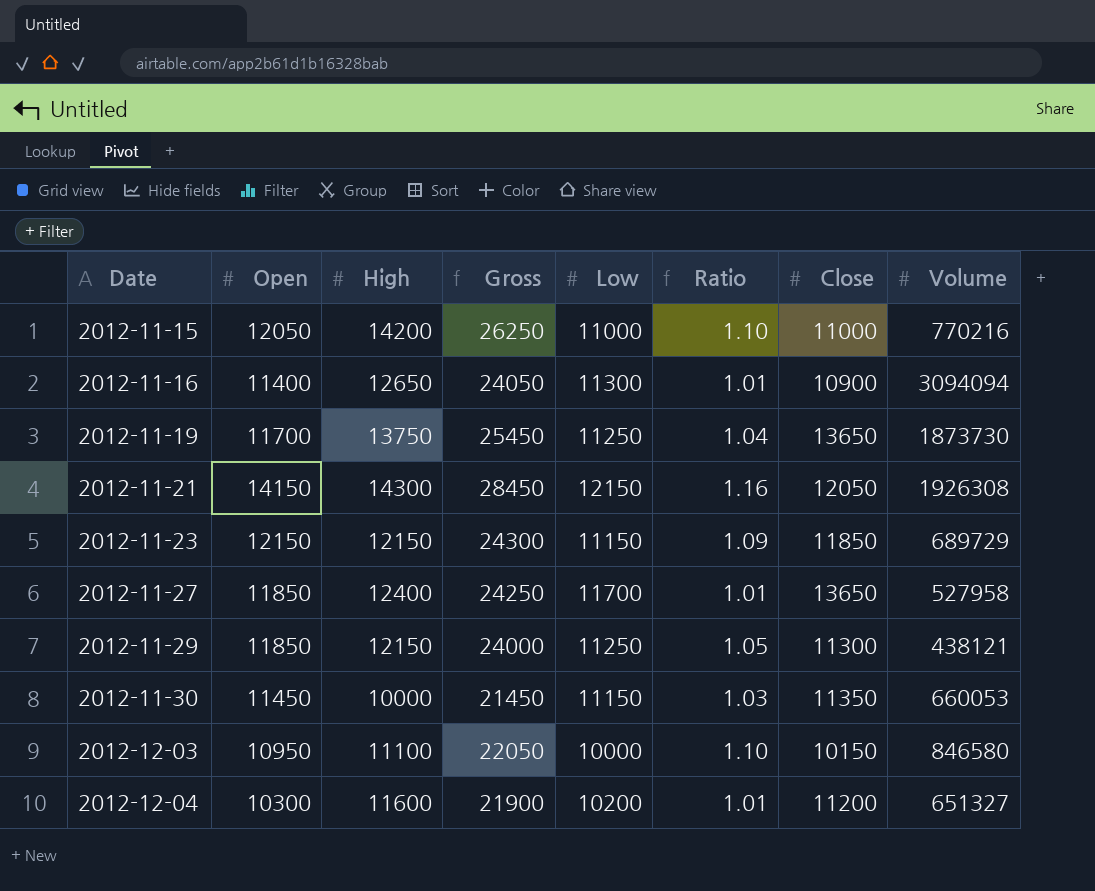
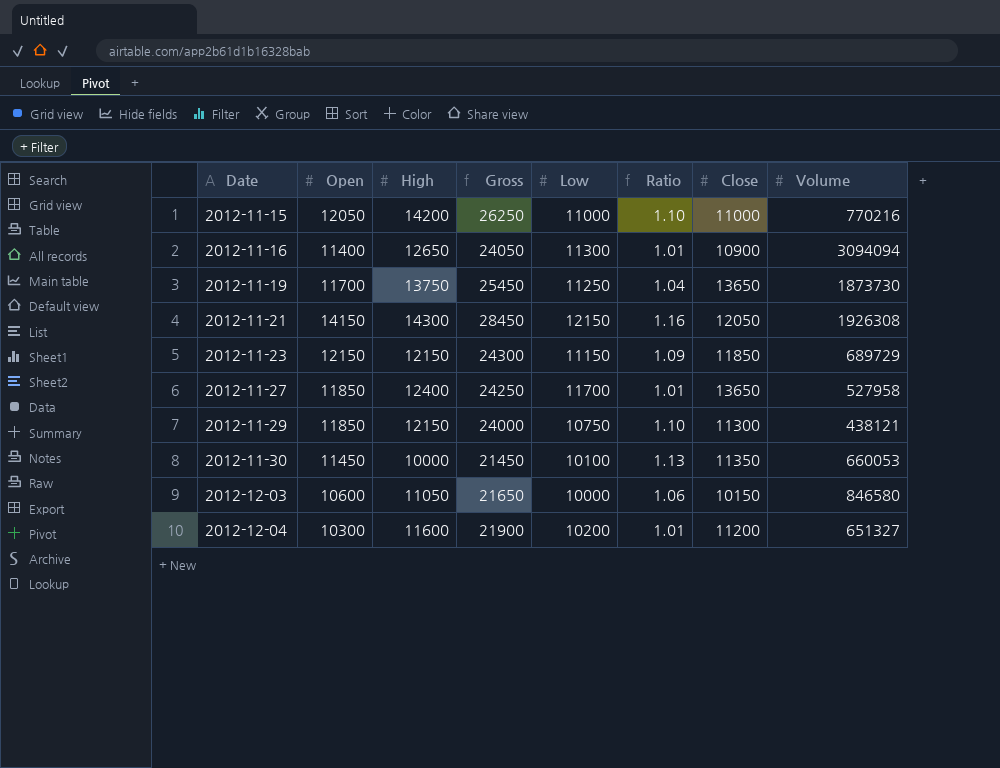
2012-11-29 | Low: 11250 -> 10750
2012-11-29 | Ratio: 1.05 -> 1.10
2012-11-30 | Low: 11150 -> 10100
2012-11-30 | Ratio: 1.03 -> 1.13
2012-12-03 | Open: 10950 -> 10600
2012-12-03 | High: 11100 -> 11050
2012-12-03 | Gross: 22050 -> 21650
2012-12-03 | Ratio: 1.10 -> 1.06

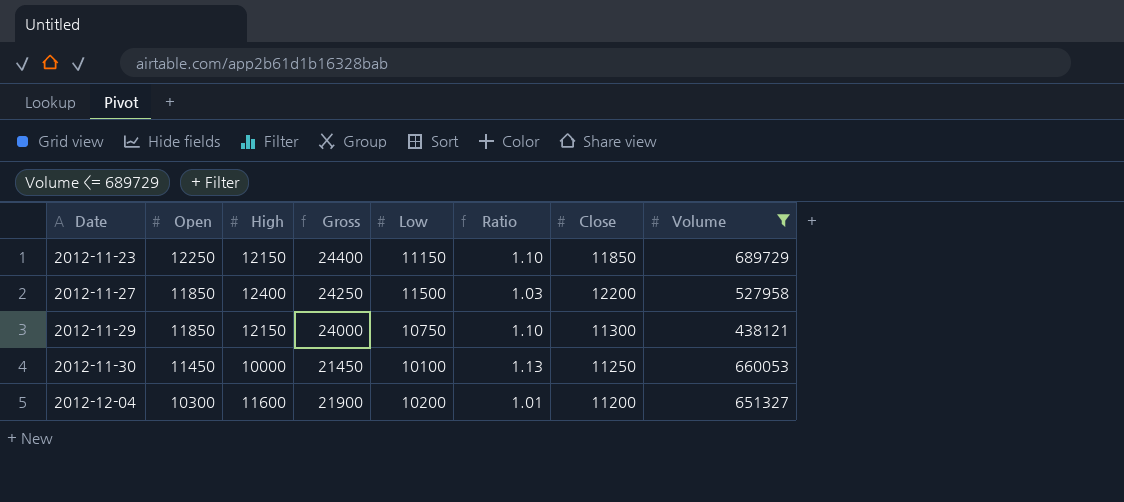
filter: none -> Volume <= 689729
2012-11-23 | Open: 12150 -> 12250
2012-11-23 | Gross: 24300 -> 24400
2012-11-23 | Ratio: 1.09 -> 1.10
2012-11-27 | Low: 11700 -> 11500
2012-11-27 | Ratio: 1.01 -> 1.03
2012-11-27 | Close: 13650 -> 12200
2012-11-30 | Close: 11350 -> 11250

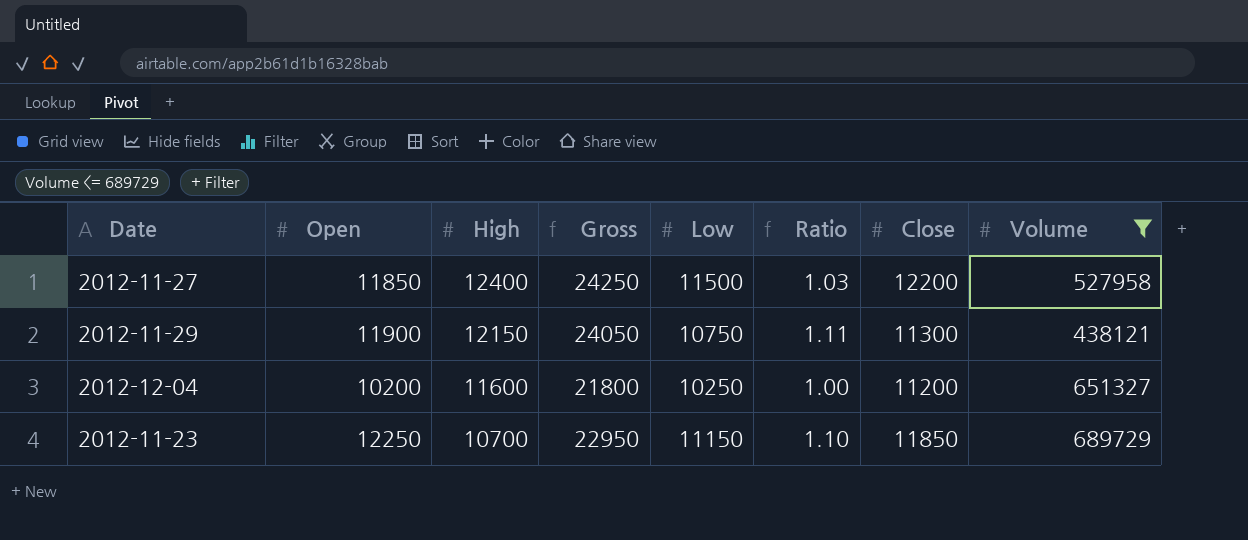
row order: Date ascending -> High descending
row 2012-11-30: 11450 | 10000 | 21450 | 10100 | 1.13 | 11250 | 660053 -> none
2012-11-29 | Open: 11850 -> 11900
2012-11-29 | Gross: 24000 -> 24050
2012-11-29 | Ratio: 1.10 -> 1.11
2012-12-04 | Open: 10300 -> 10200
2012-12-04 | Gross: 21900 -> 21800
2012-12-04 | Low: 10200 -> 10250
2012-12-04 | Ratio: 1.01 -> 1.00
2012-11-23 | High: 12150 -> 10700
2012-11-23 | Gross: 24400 -> 22950

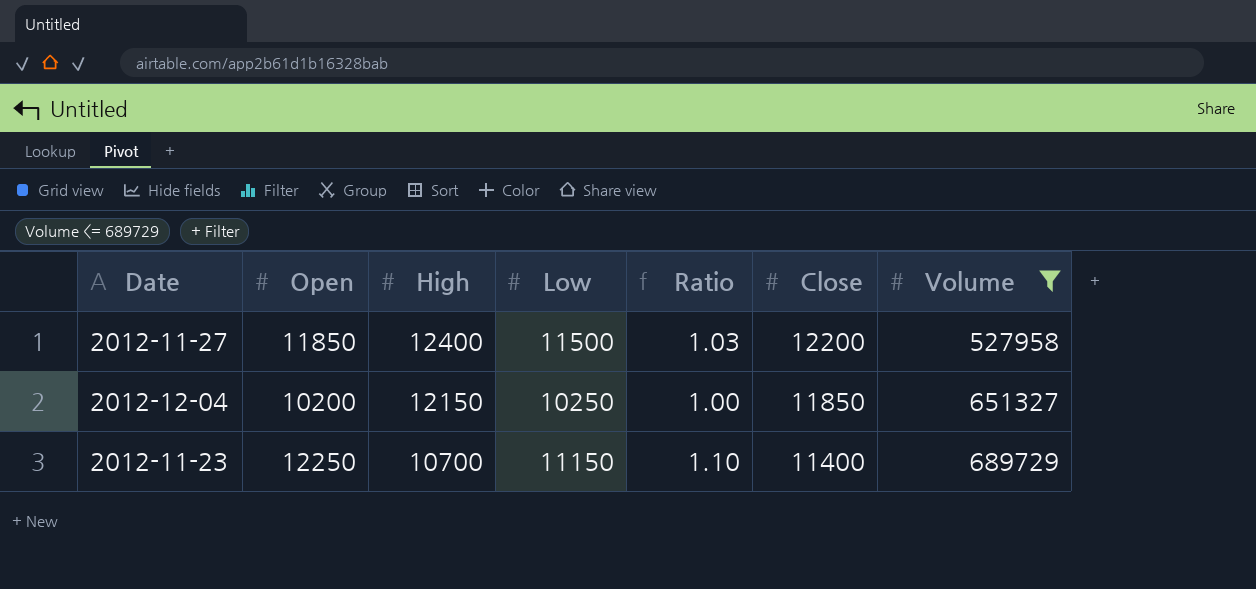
column Gross | formula: [Open] + [High] -> none
row 2012-11-29: 11900 | 12150 | 24050 | 10750 | 1.11 | 11300 | 438121 -> none
2012-12-04 | High: 11600 -> 12150
2012-12-04 | Close: 11200 -> 11850
2012-11-23 | Close: 11850 -> 11400

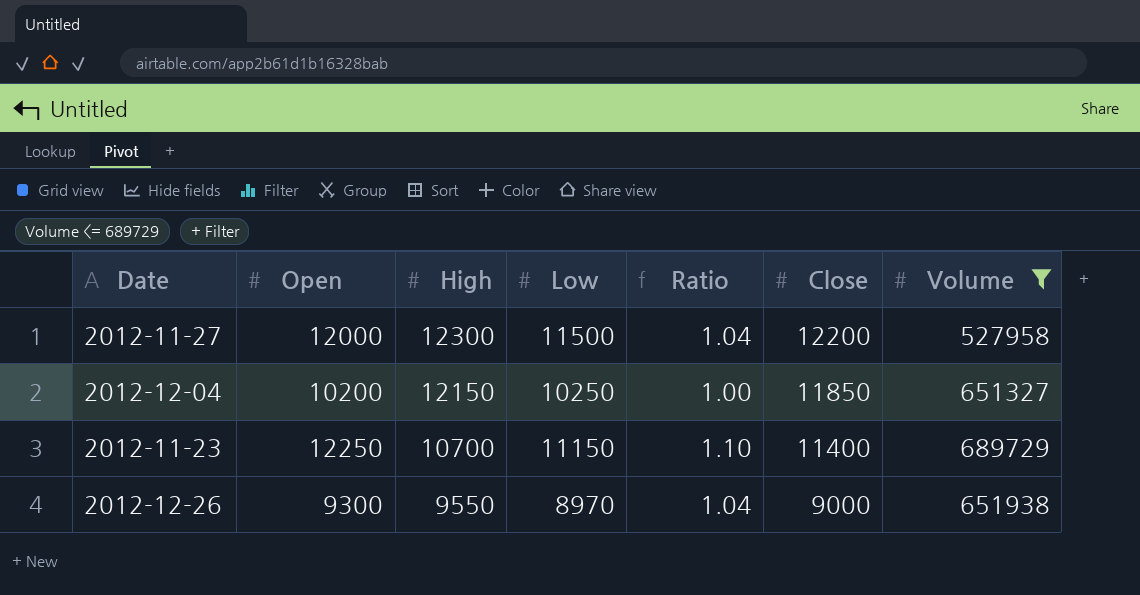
2012-11-27 | Open: 11850 -> 12000
2012-11-27 | High: 12400 -> 12300
2012-11-27 | Ratio: 1.03 -> 1.04
row 2012-12-26: none -> 9300 | 9550 | 8970 | 1.04 | 9000 | 651938

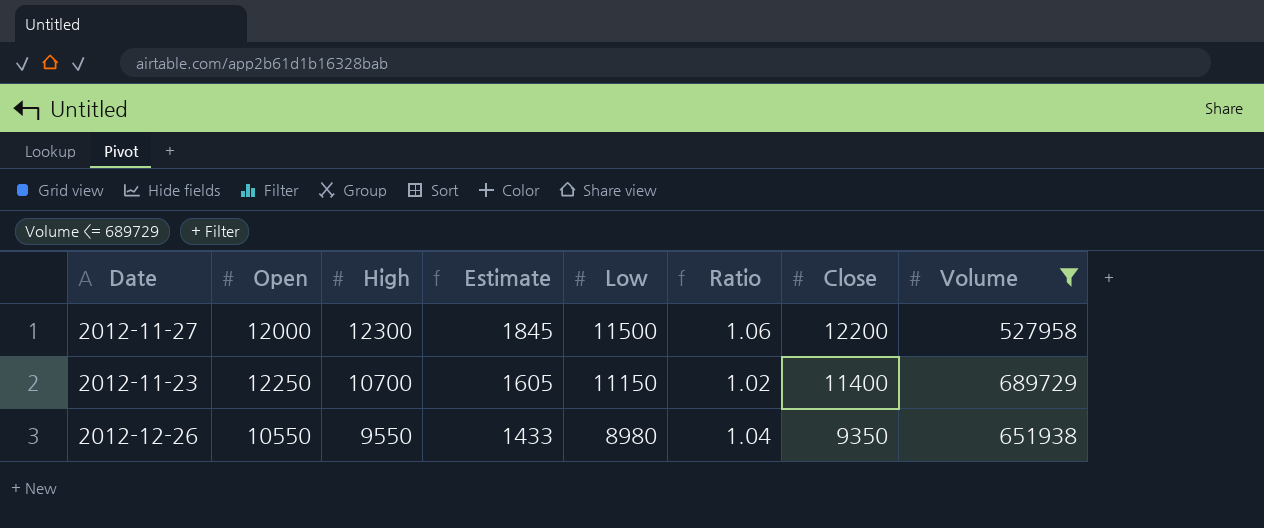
column Estimate | formula: none -> [High] * 0.15
column Ratio | formula: [Open] / [Low] -> [Close] / [Low]
row 2012-12-04: 10200 | 12150 | 10250 | 1.00 | 11850 | 651327 -> none
2012-12-26 | Open: 9300 -> 10550
2012-12-26 | Low: 8970 -> 8980
2012-12-26 | Close: 9000 -> 9350

